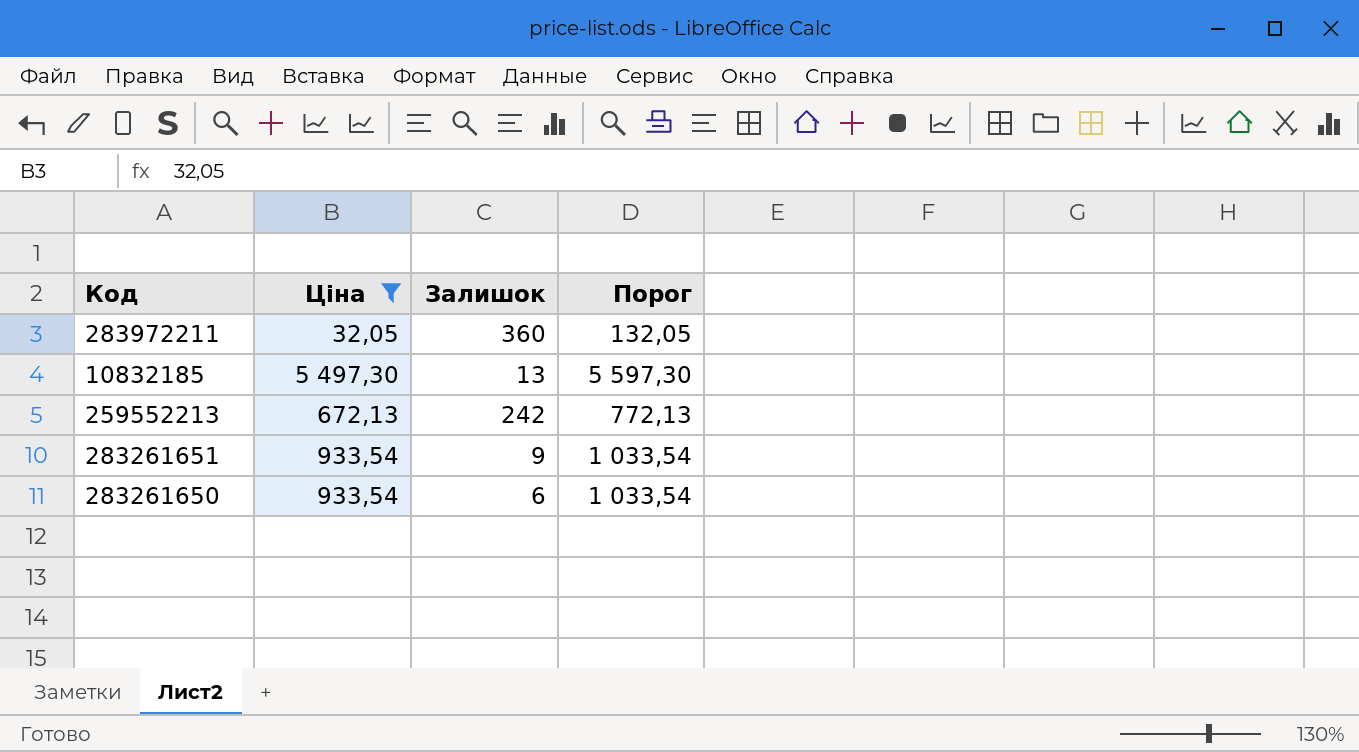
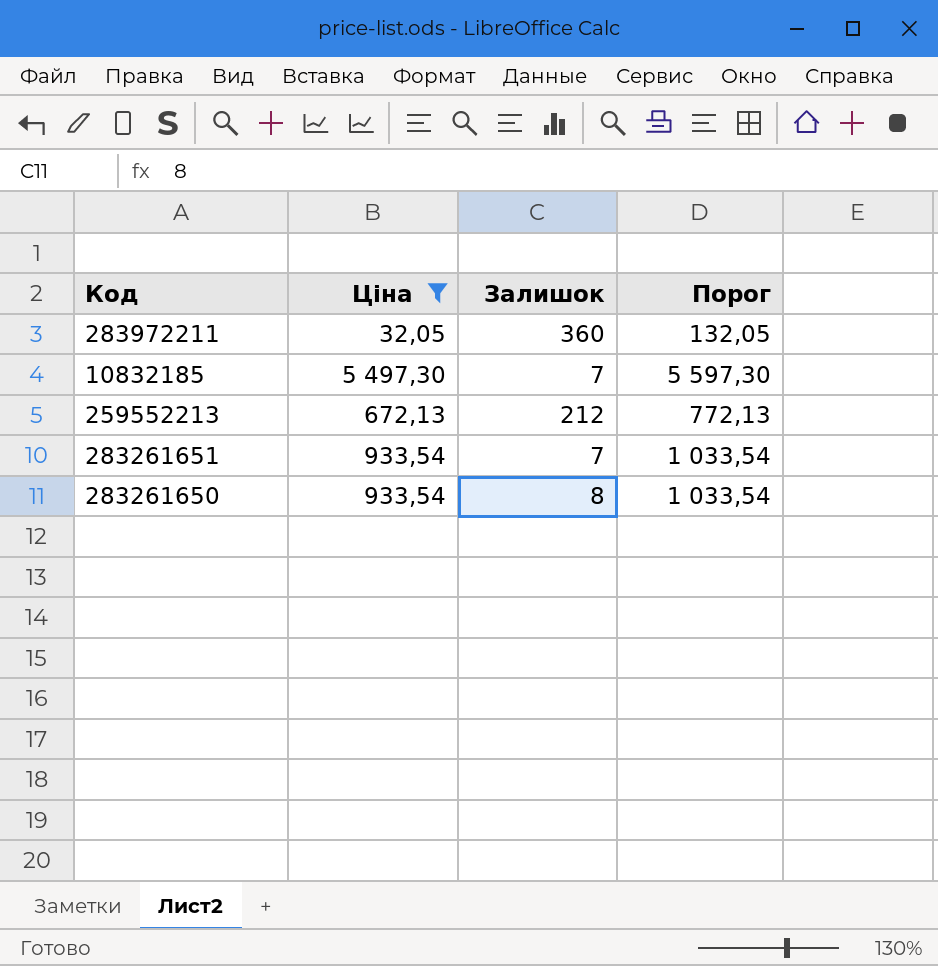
10832185 | Залишок: 13 -> 7
259552213 | Залишок: 242 -> 212
283261651 | Залишок: 9 -> 7
283261650 | Залишок: 6 -> 8

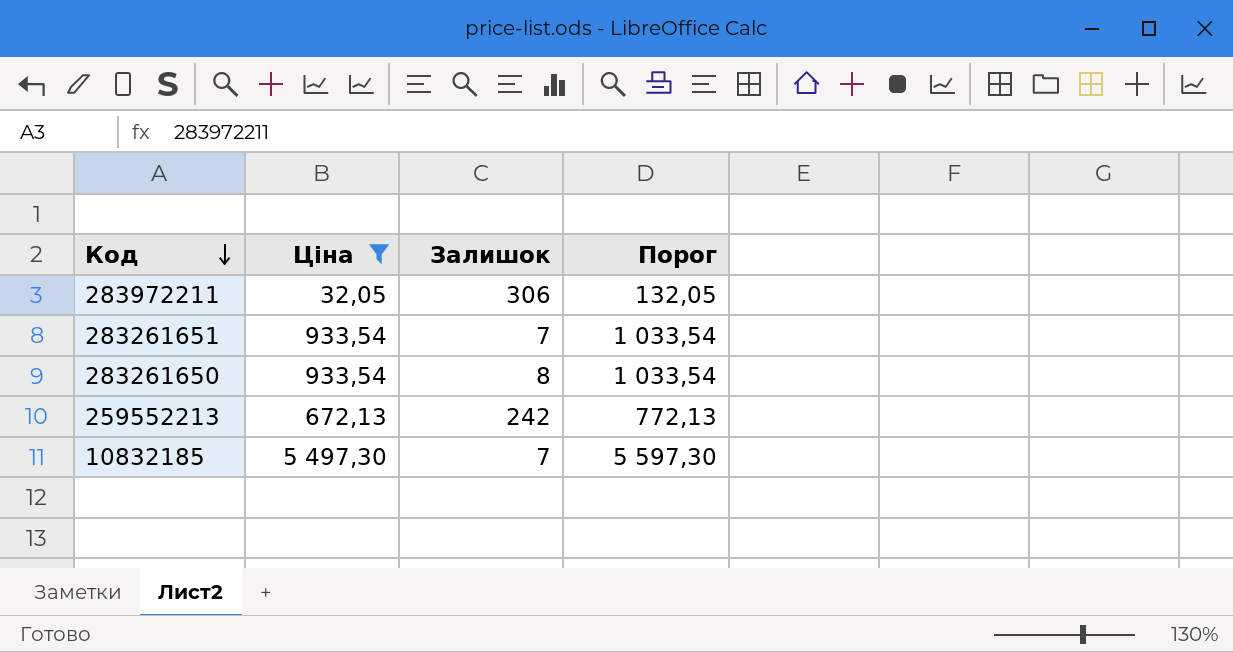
row order: none -> Код descending
283972211 | Залишок: 360 -> 306
259552213 | Залишок: 212 -> 242

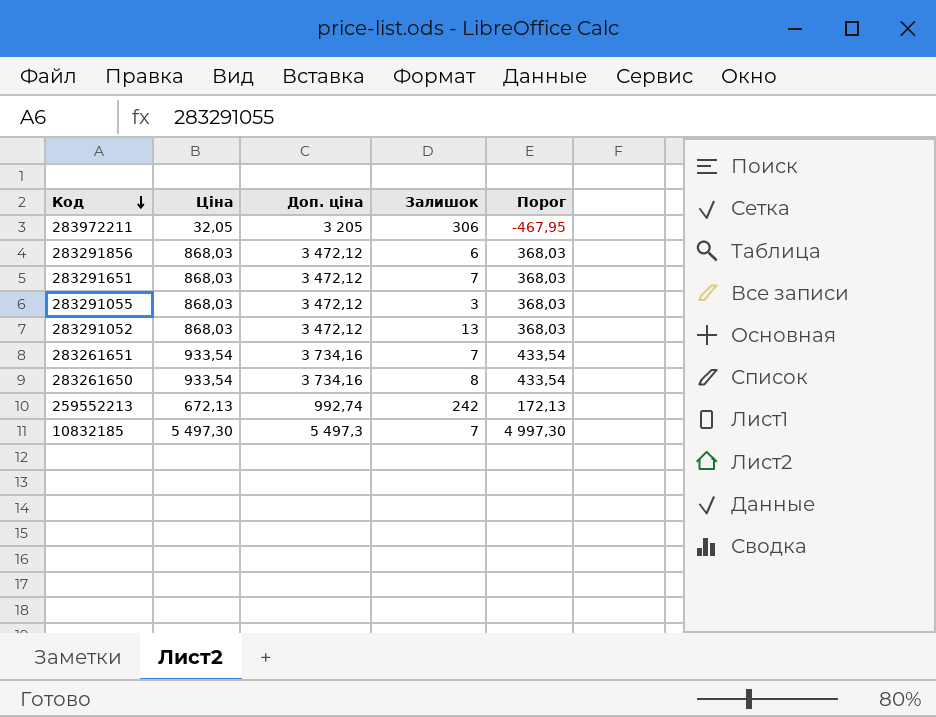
filter: Ціна != 868,03 -> none
column Доп. ціна | position: none -> 3
column Порог | formula: [Ціна] + 100 -> [Ціна] - 500

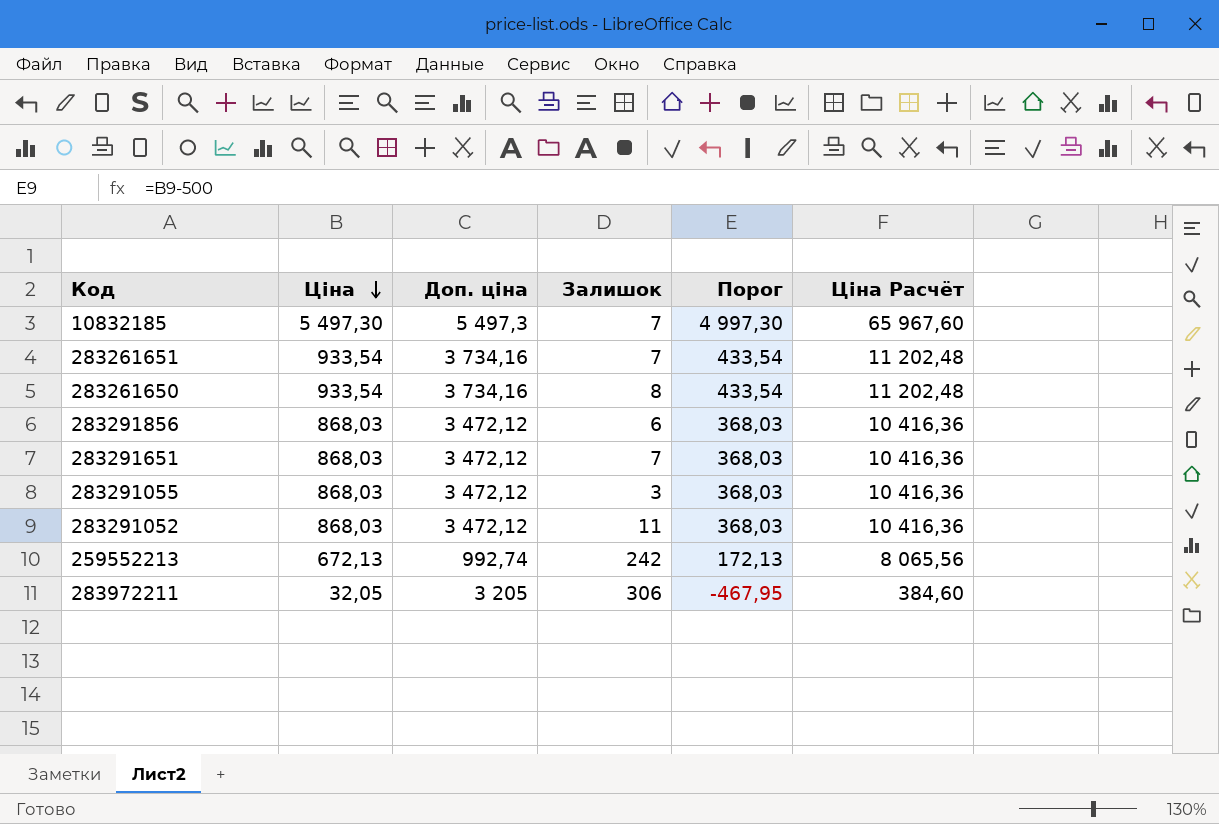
row order: Код descending -> Ціна descending
column Ціна Расчёт | formula: none -> [Ціна] * 12
283291052 | Залишок: 13 -> 11

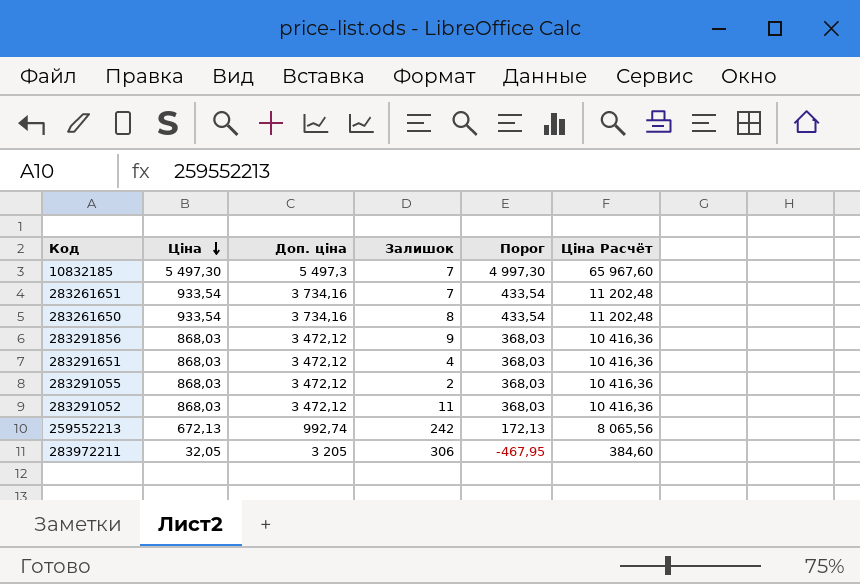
283291856 | Залишок: 6 -> 9
283291651 | Залишок: 7 -> 4
283291055 | Залишок: 3 -> 2

